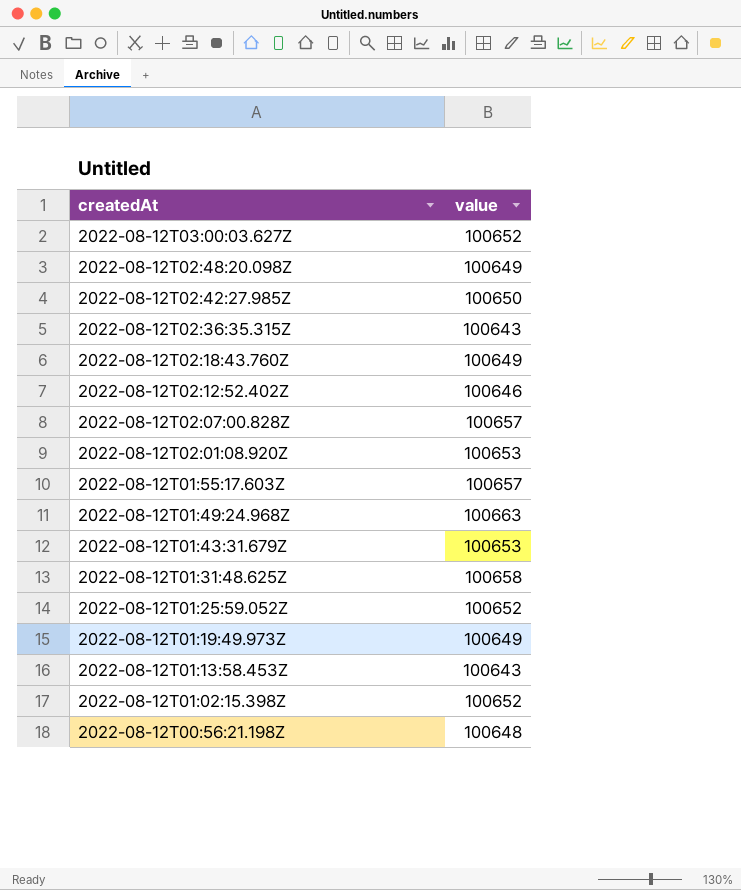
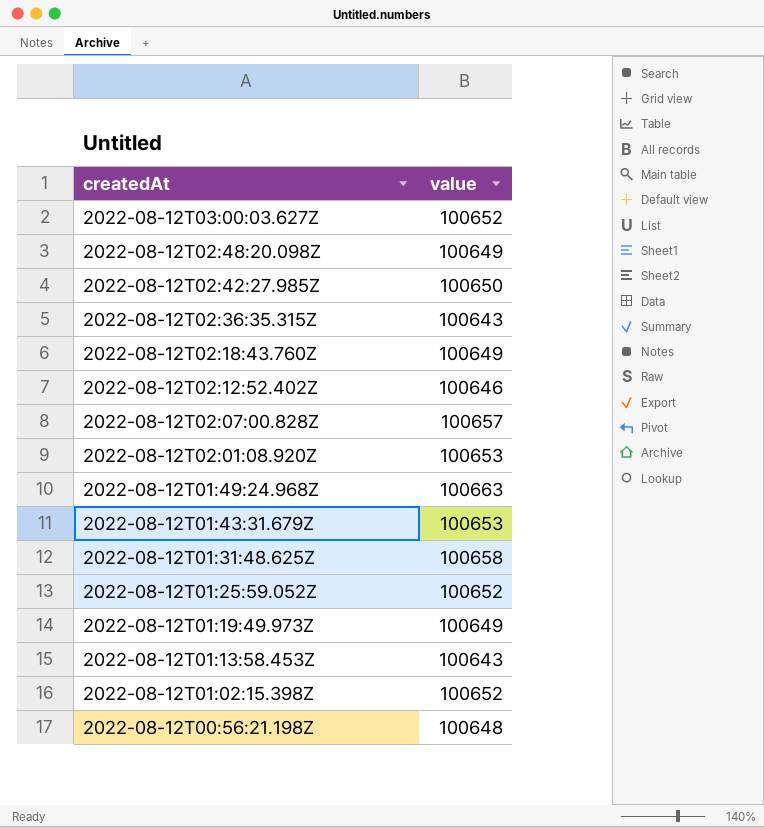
row 2022-08-12T01:55:17.603Z: 100657 -> none

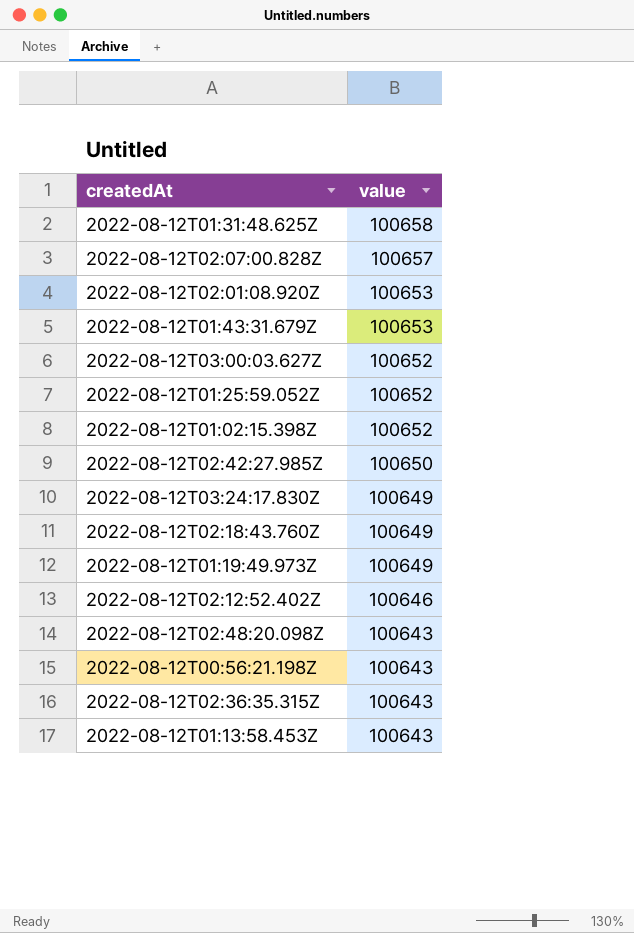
row order: createdAt descending -> value descending
row 2022-08-12T01:49:24.968Z: 100663 -> none
row 2022-08-12T03:24:17.830Z: none -> 100649
2022-08-12T02:48:20.098Z | value: 100649 -> 100643
2022-08-12T00:56:21.198Z | value: 100648 -> 100643

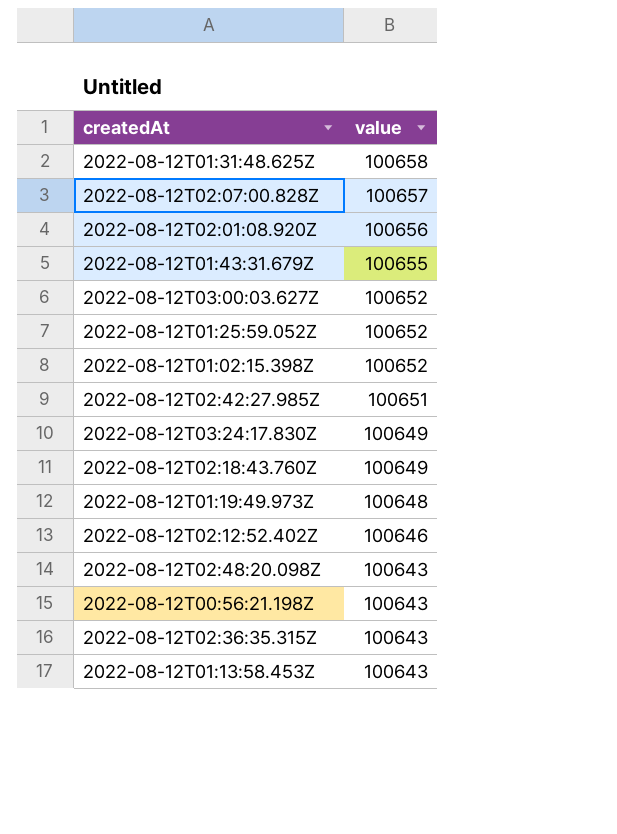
2022-08-12T02:01:08.920Z | value: 100653 -> 100656
2022-08-12T01:43:31.679Z | value: 100653 -> 100655
2022-08-12T02:42:27.985Z | value: 100650 -> 100651
2022-08-12T01:19:49.973Z | value: 100649 -> 100648

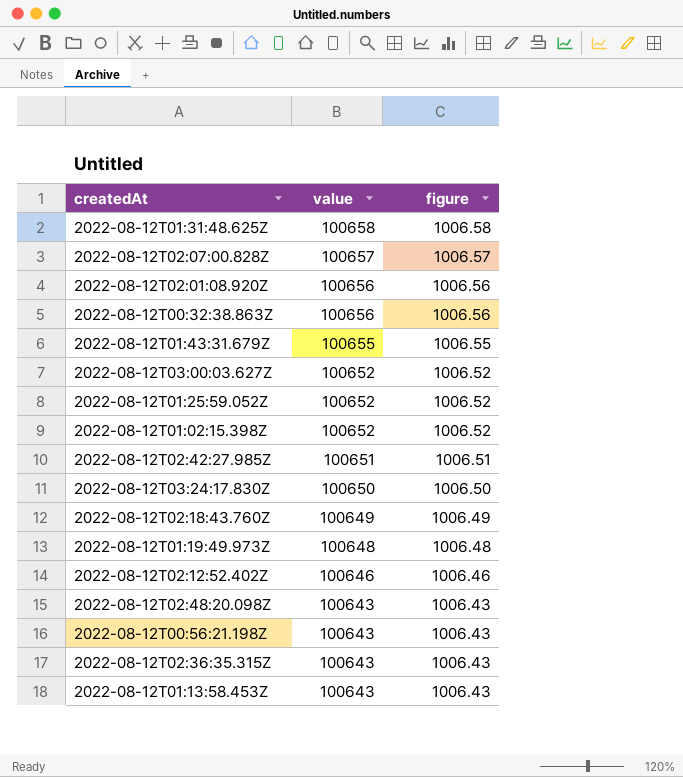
column figure | formula: none -> [value] * 0.01
row 2022-08-12T00:32:38.863Z: none -> 100656 | 1006.56
2022-08-12T03:24:17.830Z | value: 100649 -> 100650

